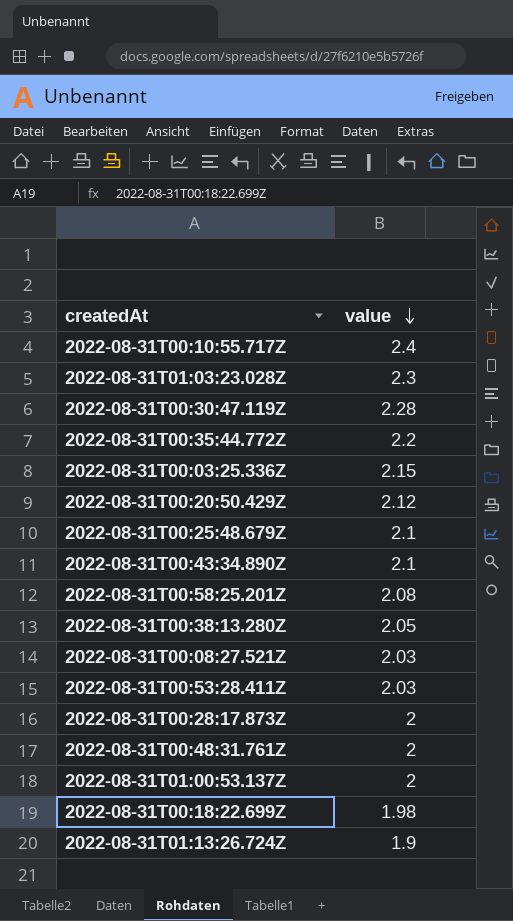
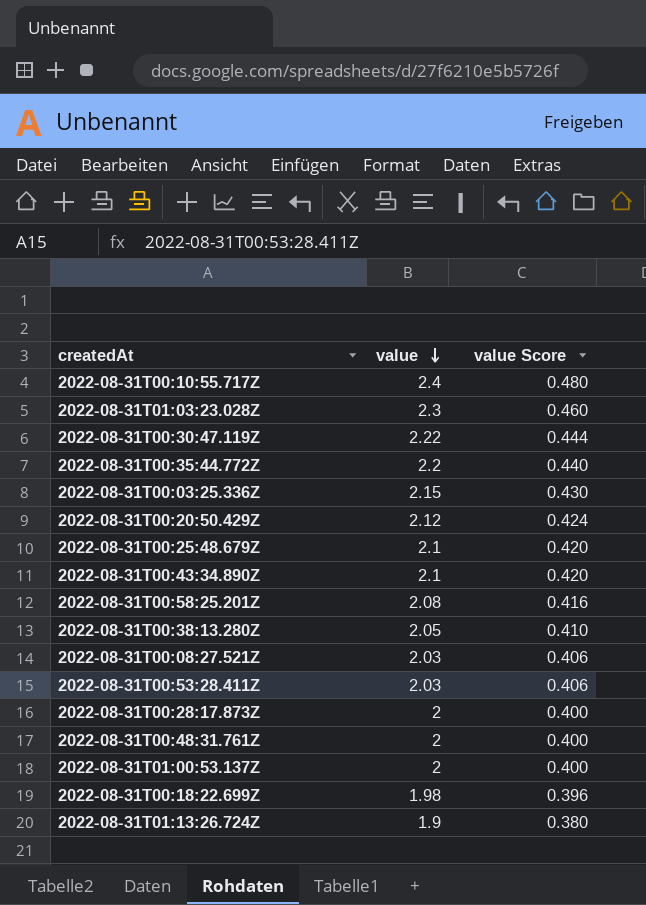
column value Score | formula: none -> [value] * 0.2
2022-08-31T00:30:47.119Z | value: 2.28 -> 2.22

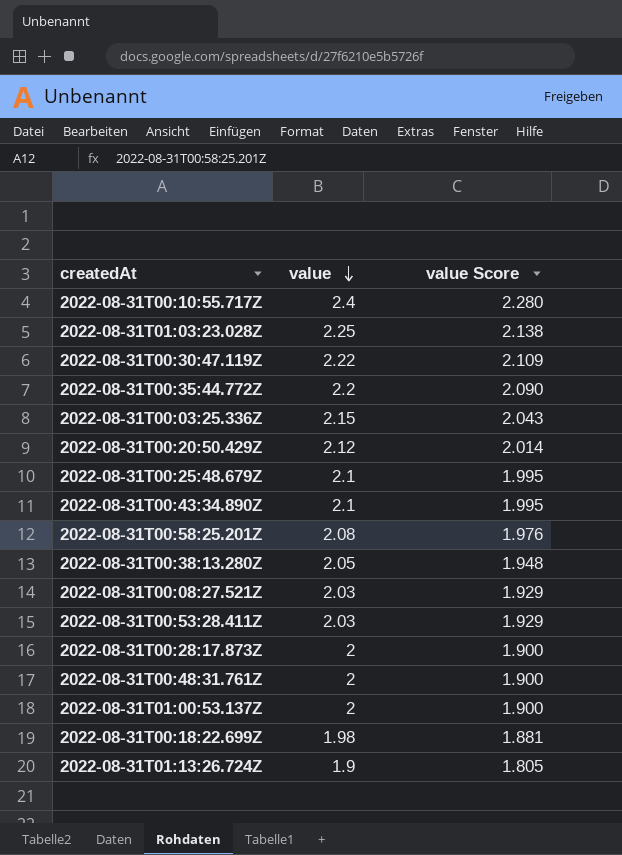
column value Score | formula: [value] * 0.2 -> [value] * 0.95
2022-08-31T01:03:23.028Z | value: 2.3 -> 2.25

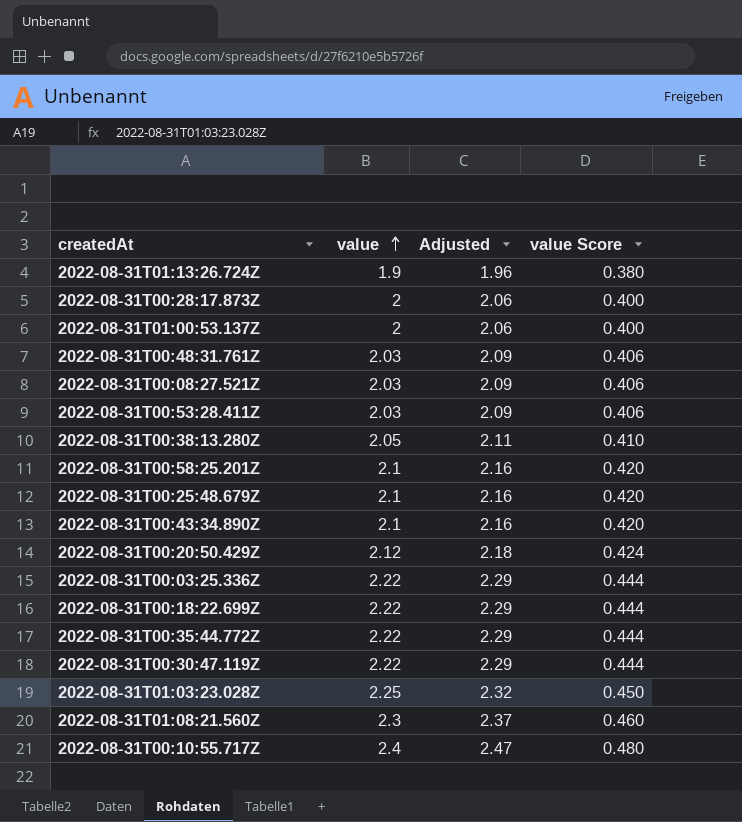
row order: value descending -> value ascending
column Adjusted | formula: none -> [value] * 1.03
column value Score | formula: [value] * 0.95 -> [value] * 0.2
2022-08-31T00:48:31.761Z | value: 2 -> 2.03
2022-08-31T00:58:25.201Z | value: 2.08 -> 2.1
2022-08-31T00:03:25.336Z | value: 2.15 -> 2.22
2022-08-31T00:18:22.699Z | value: 1.98 -> 2.22
2022-08-31T00:35:44.772Z | value: 2.2 -> 2.22
row 2022-08-31T01:08:21.560Z: none -> 2.3 | 2.37 | 0.460

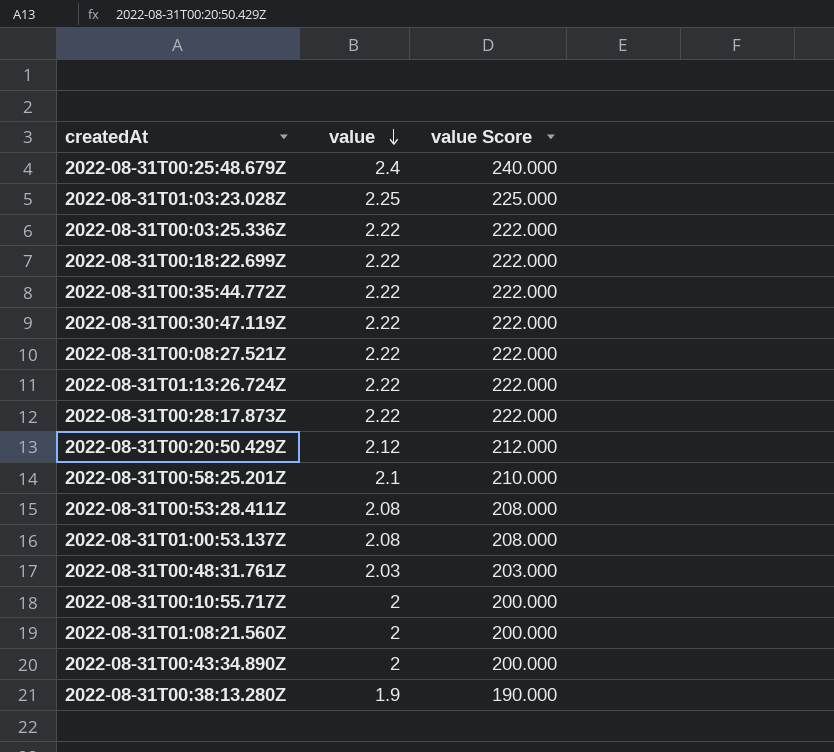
row order: value ascending -> value descending
column Adjusted | formula: [value] * 1.03 -> none
column value Score | formula: [value] * 0.2 -> [value] * 100
2022-08-31T00:25:48.679Z | value: 2.1 -> 2.4
2022-08-31T00:08:27.521Z | value: 2.03 -> 2.22
2022-08-31T01:13:26.724Z | value: 1.9 -> 2.22
2022-08-31T00:28:17.873Z | value: 2 -> 2.22
2022-08-31T00:53:28.411Z | value: 2.03 -> 2.08
2022-08-31T01:00:53.137Z | value: 2 -> 2.08
2022-08-31T00:10:55.717Z | value: 2.4 -> 2
2022-08-31T01:08:21.560Z | value: 2.3 -> 2
2022-08-31T00:43:34.890Z | value: 2.1 -> 2
2022-08-31T00:38:13.280Z | value: 2.05 -> 1.9

